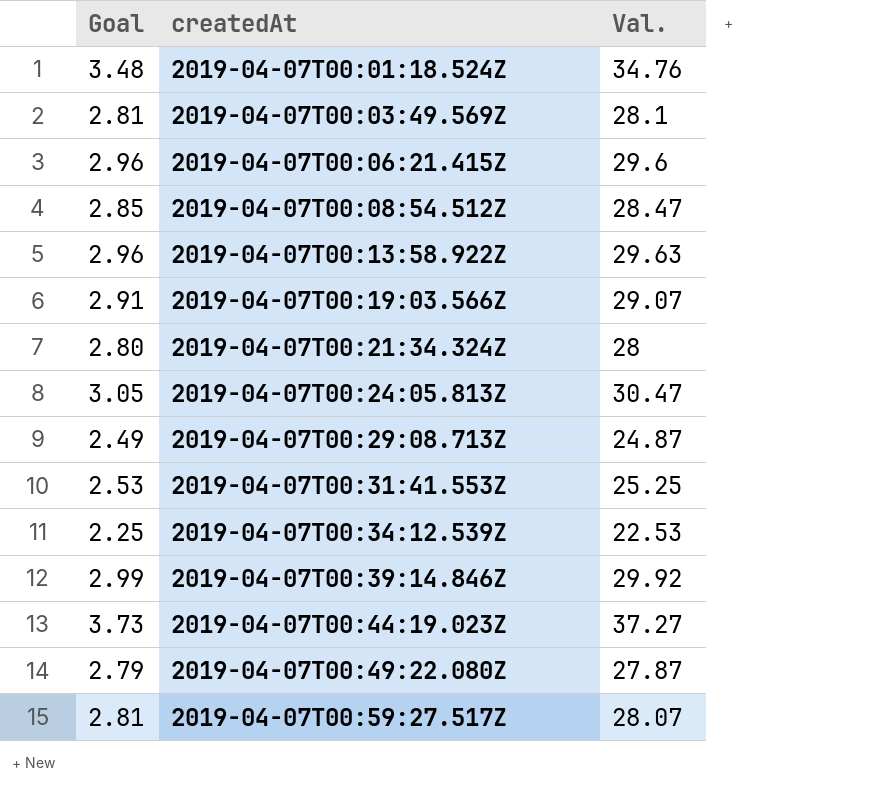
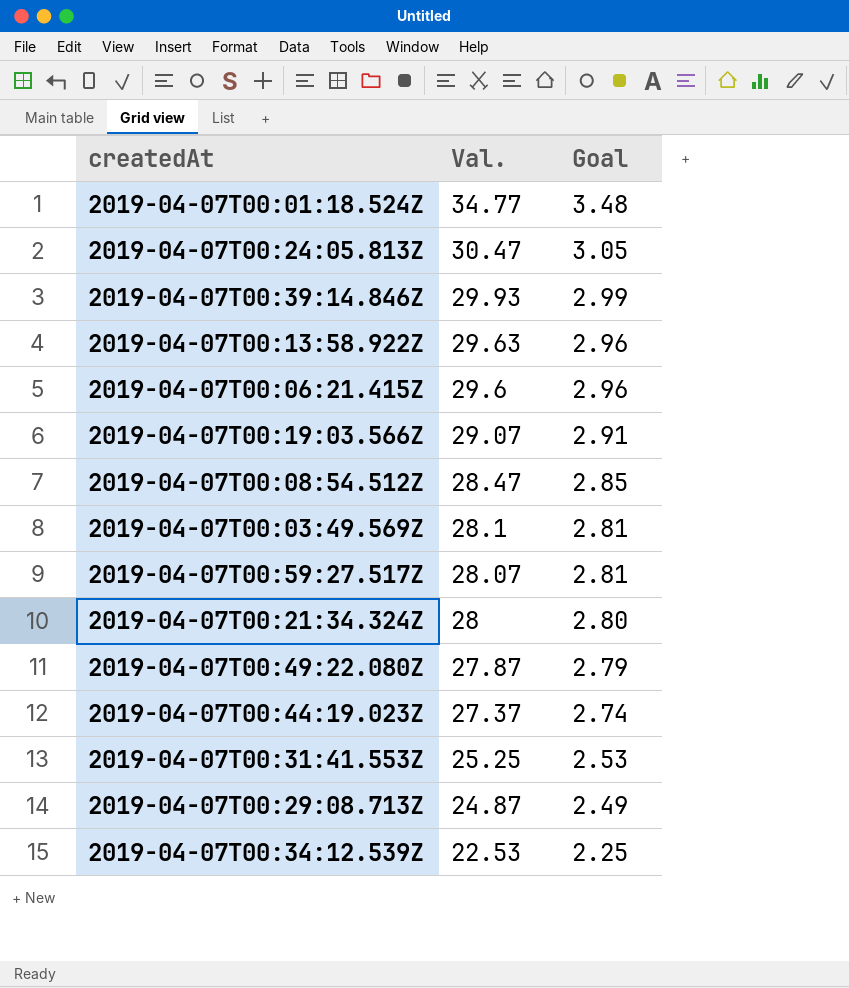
row order: createdAt ascending -> Val. descending
column Goal | position: 1 -> 3
2019-04-07T00:01:18.524Z | Val.: 34.76 -> 34.77
2019-04-07T00:39:14.846Z | Val.: 29.92 -> 29.93
2019-04-07T00:44:19.023Z | Val.: 37.27 -> 27.37
2019-04-07T00:44:19.023Z | Goal: 3.73 -> 2.74

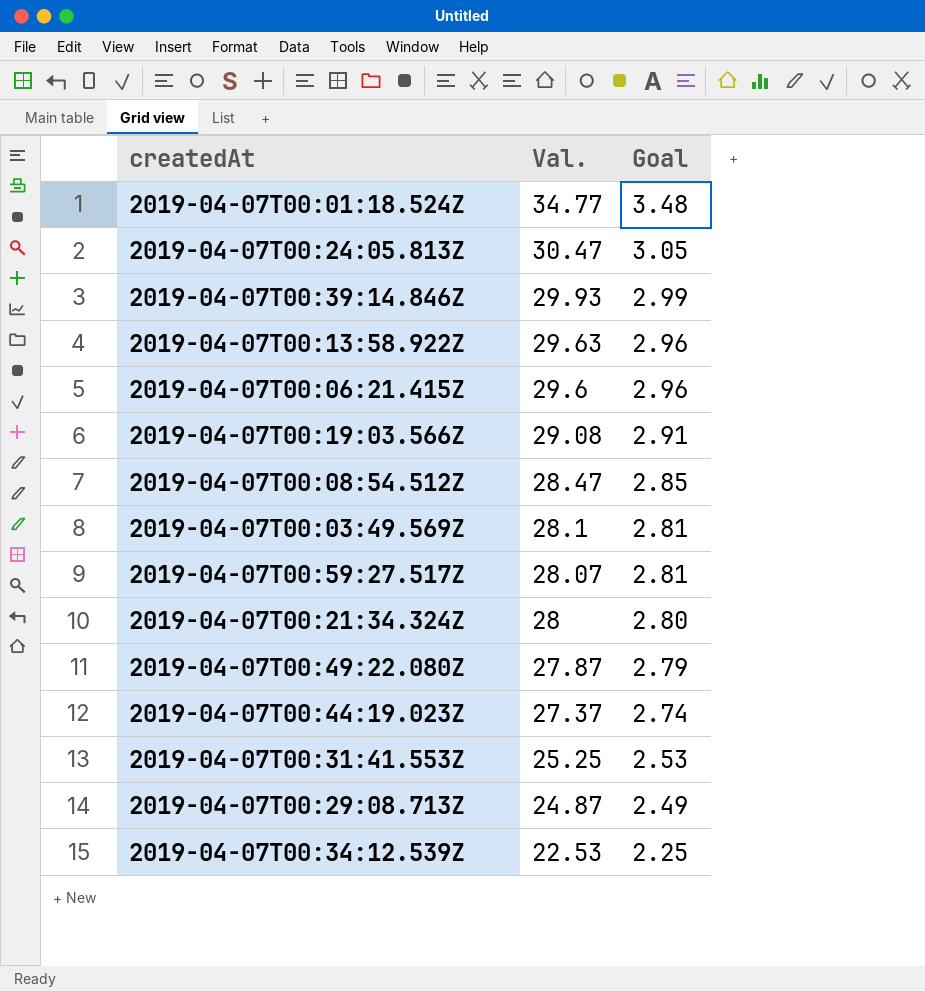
2019-04-07T00:19:03.566Z | Val.: 29.07 -> 29.08

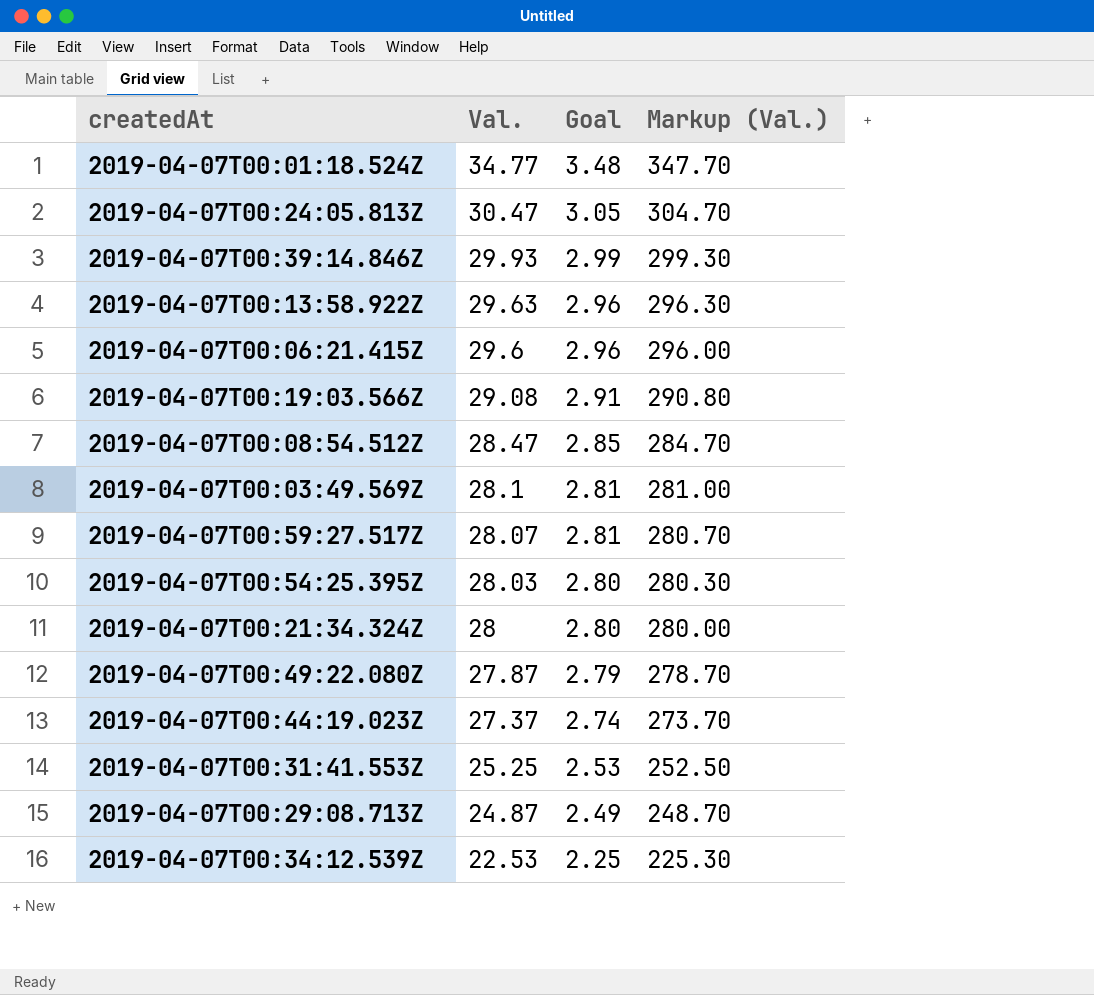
column Markup (Val.) | formula: none -> [Val.] * 10
row 2019-04-07T00:54:25.395Z: none -> 28.03 | 2.80 | 280.30

